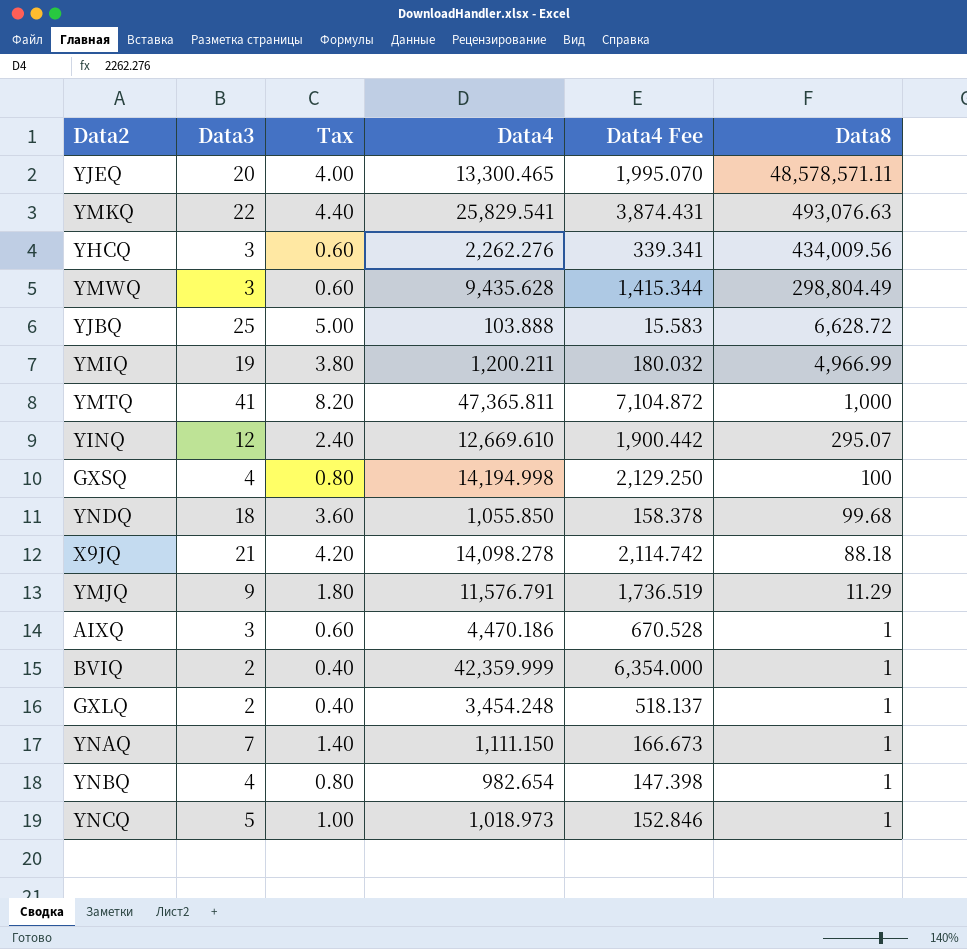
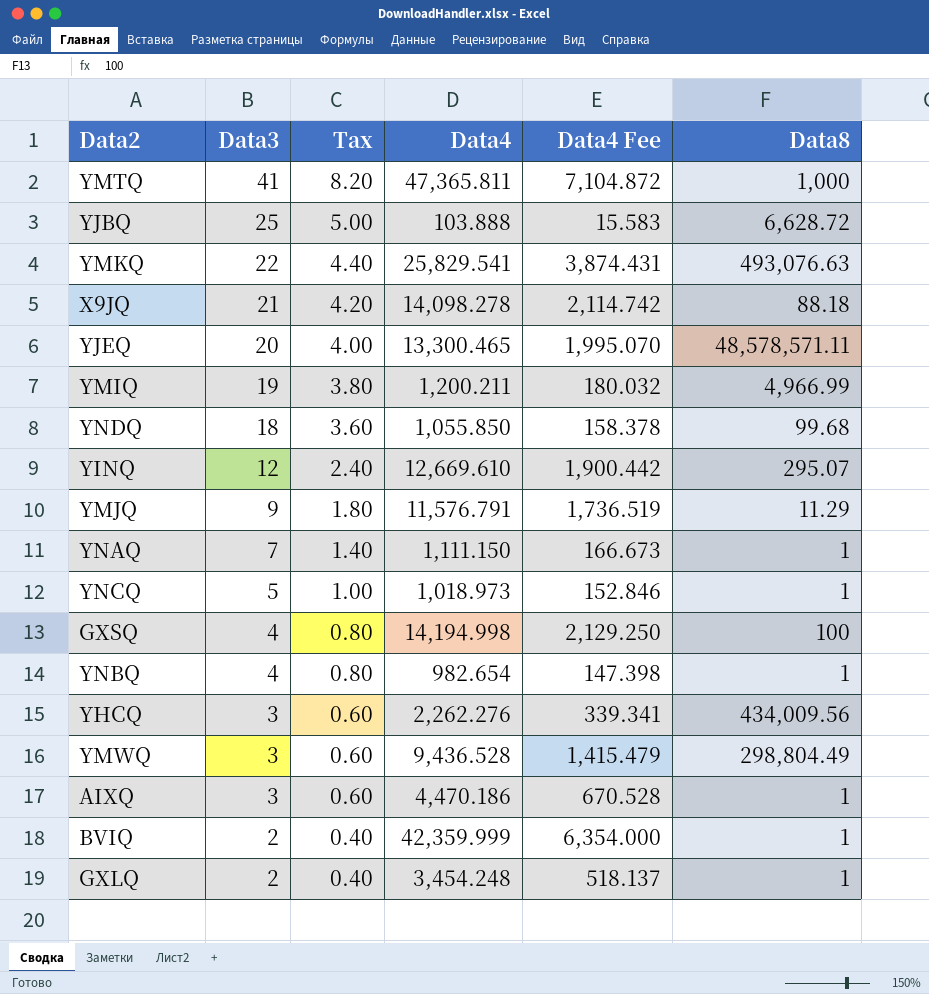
row order: Data8 descending -> Data3 descending
YMWQ | Data4: 9,435.628 -> 9,436.528
YMWQ | Data4 Fee: 1,415.344 -> 1,415.479

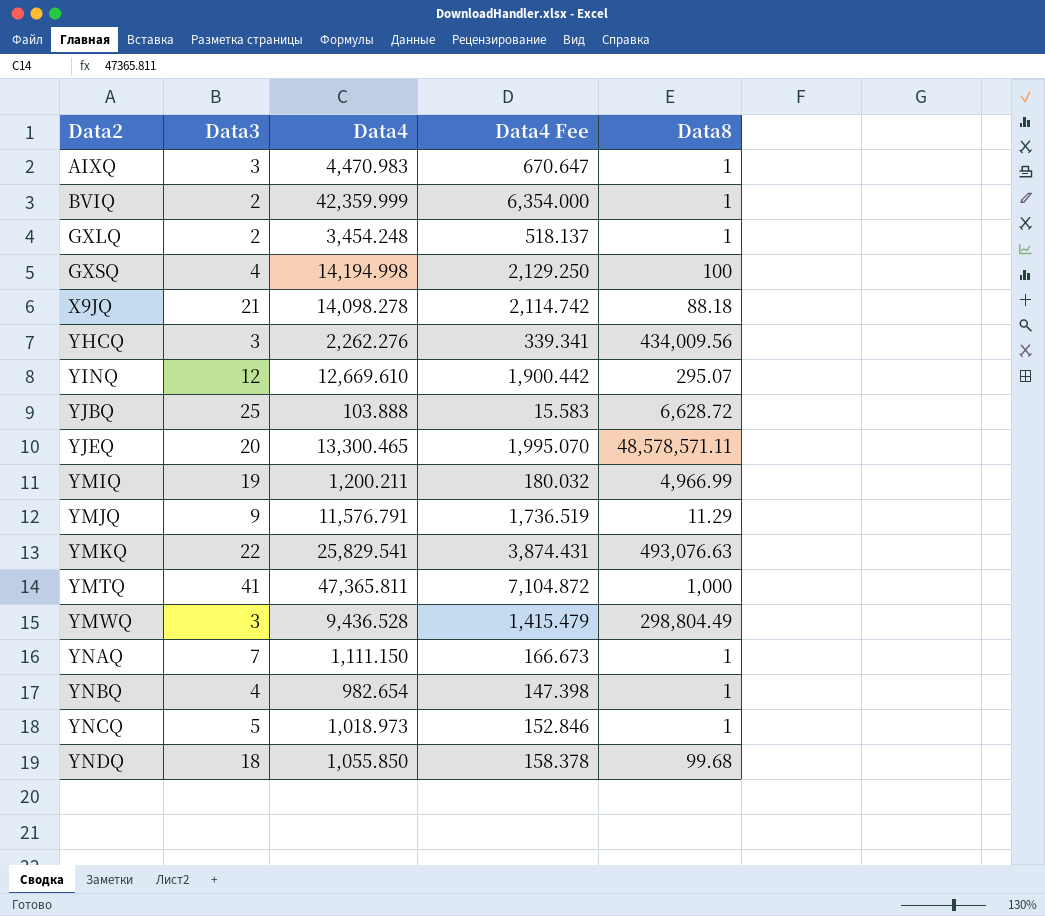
row order: Data3 descending -> Data2 ascending
column Tax | formula: [Data3] * 0.2 -> none
AIXQ | Data4: 4,470.186 -> 4,470.983
AIXQ | Data4 Fee: 670.528 -> 670.647

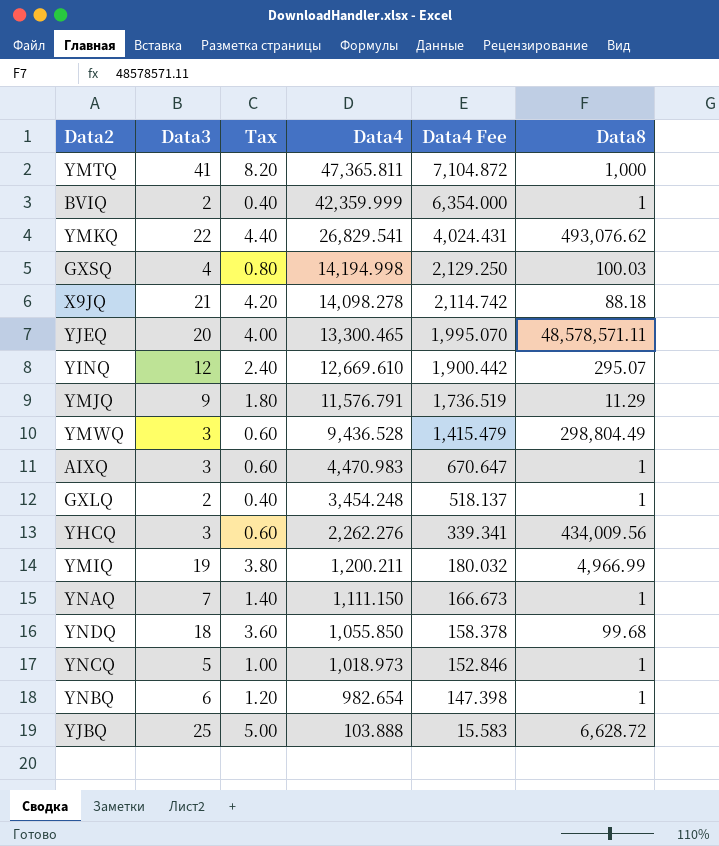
row order: Data2 ascending -> Data4 descending
column Tax | formula: none -> [Data3] * 0.2
YMKQ | Data4: 25,829.541 -> 26,829.541
YMKQ | Data4 Fee: 3,874.431 -> 4,024.431
YMKQ | Data8: 493,076.63 -> 493,076.62
GXSQ | Data8: 100 -> 100.03
YNBQ | Data3: 4 -> 6

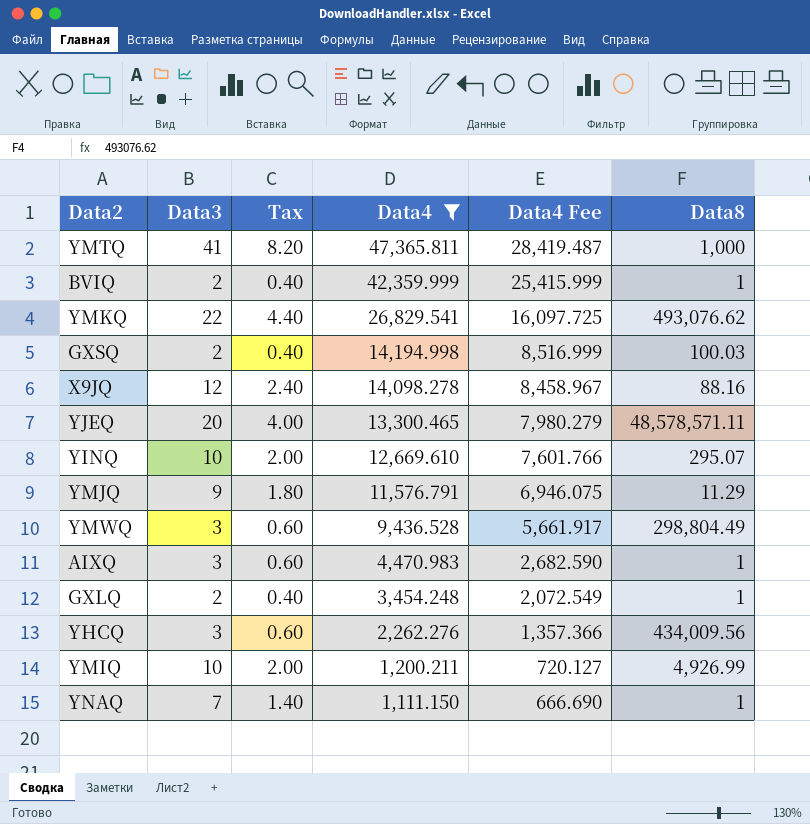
filter: none -> Data4 >= 1,111.150
column Data4 Fee | formula: [Data4] * 0.15 -> [Data4] * 0.6
GXSQ | Data3: 4 -> 2
GXSQ | Tax: 0.80 -> 0.40
X9JQ | Data3: 21 -> 12
X9JQ | Tax: 4.20 -> 2.40
X9JQ | Data8: 88.18 -> 88.16
YINQ | Data3: 12 -> 10
YINQ | Tax: 2.40 -> 2.00
YMIQ | Data3: 19 -> 10
YMIQ | Tax: 3.80 -> 2.00
YMIQ | Data8: 4,966.99 -> 4,926.99

